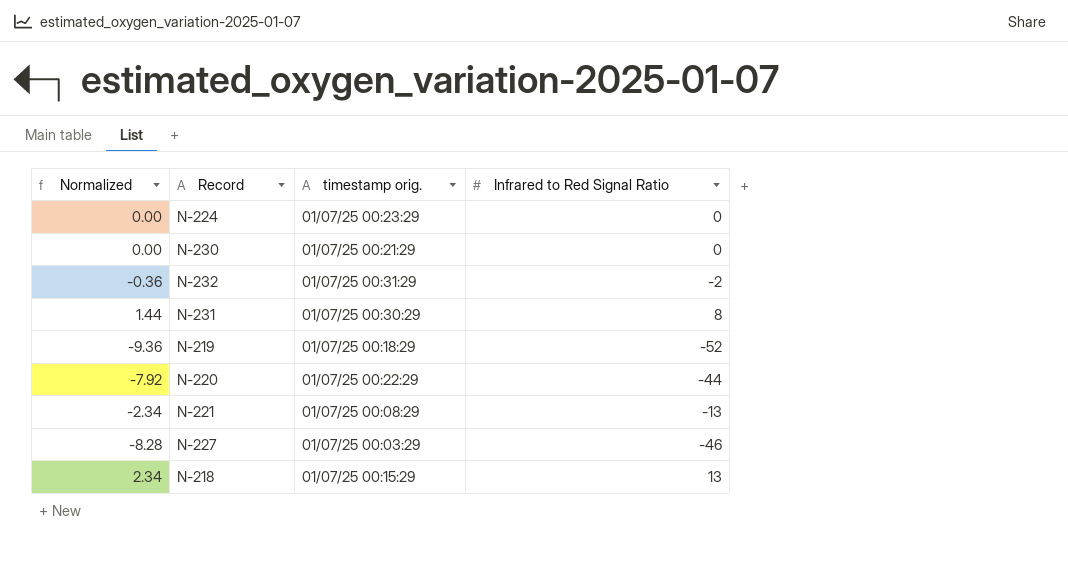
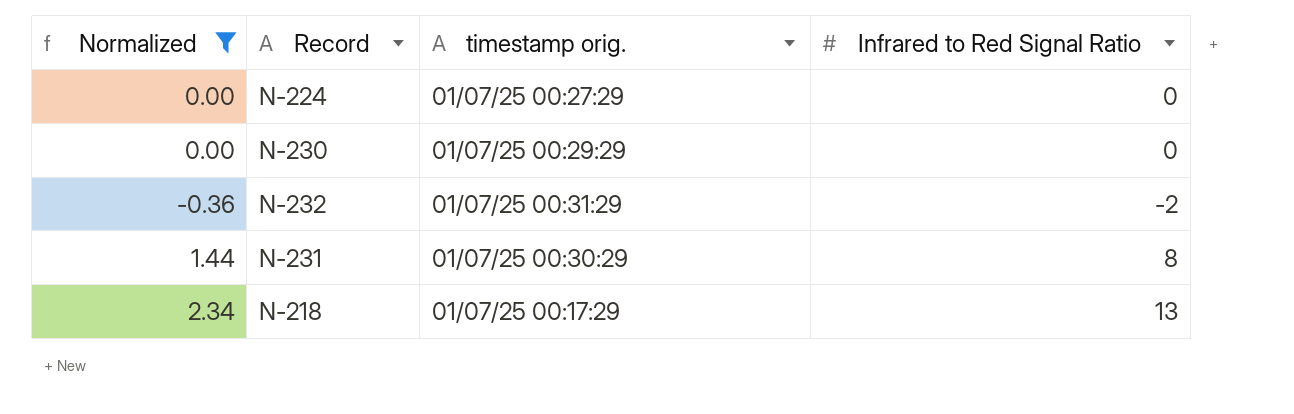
filter: none -> Normalized >= -0.36
N-224 | timestamp orig.: 01/07/25 00:23:29 -> 01/07/25 00:27:29
N-230 | timestamp orig.: 01/07/25 00:21:29 -> 01/07/25 00:29:29
N-218 | timestamp orig.: 01/07/25 00:15:29 -> 01/07/25 00:17:29

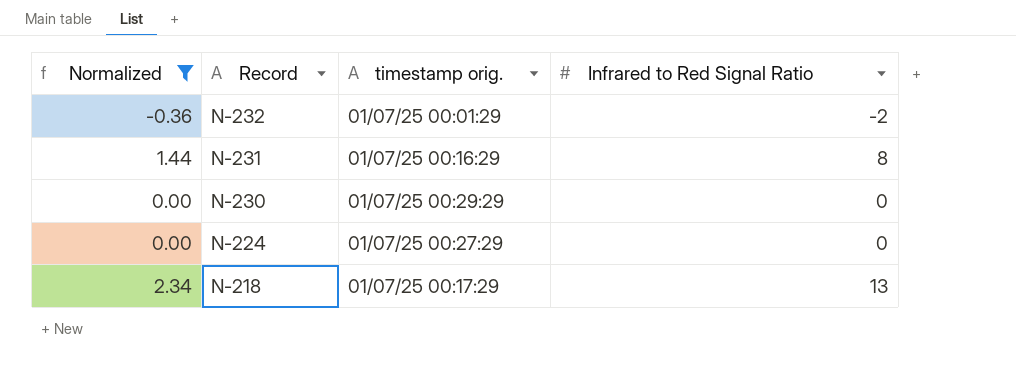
row order: none -> Record descending
N-232 | timestamp orig.: 01/07/25 00:31:29 -> 01/07/25 00:01:29
N-231 | timestamp orig.: 01/07/25 00:30:29 -> 01/07/25 00:16:29

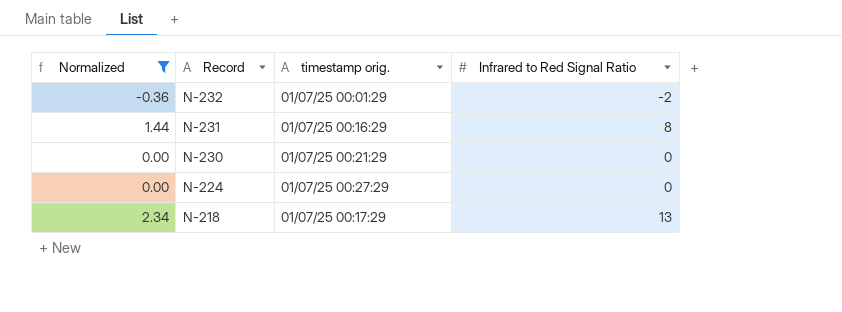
N-230 | timestamp orig.: 01/07/25 00:29:29 -> 01/07/25 00:21:29

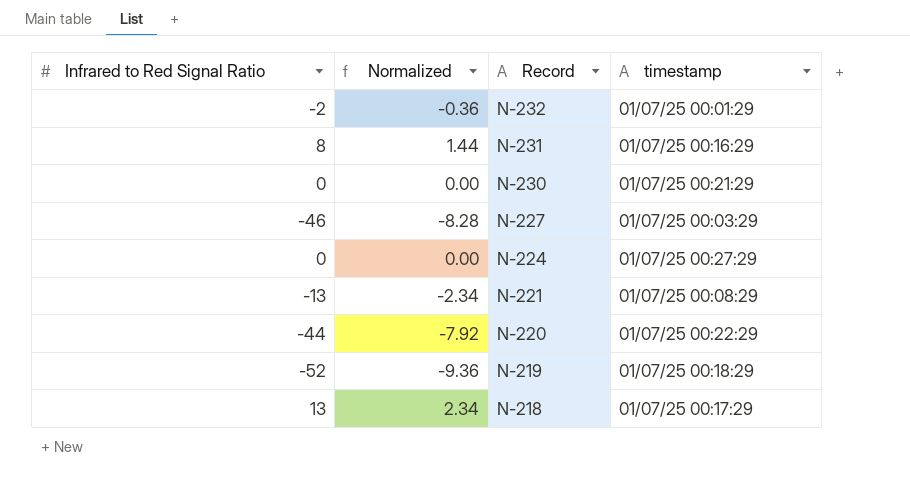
filter: Normalized >= -0.36 -> none
column Infrared to Red Signal Ratio | position: 4 -> 1
column name: timestamp orig. -> timestamp

